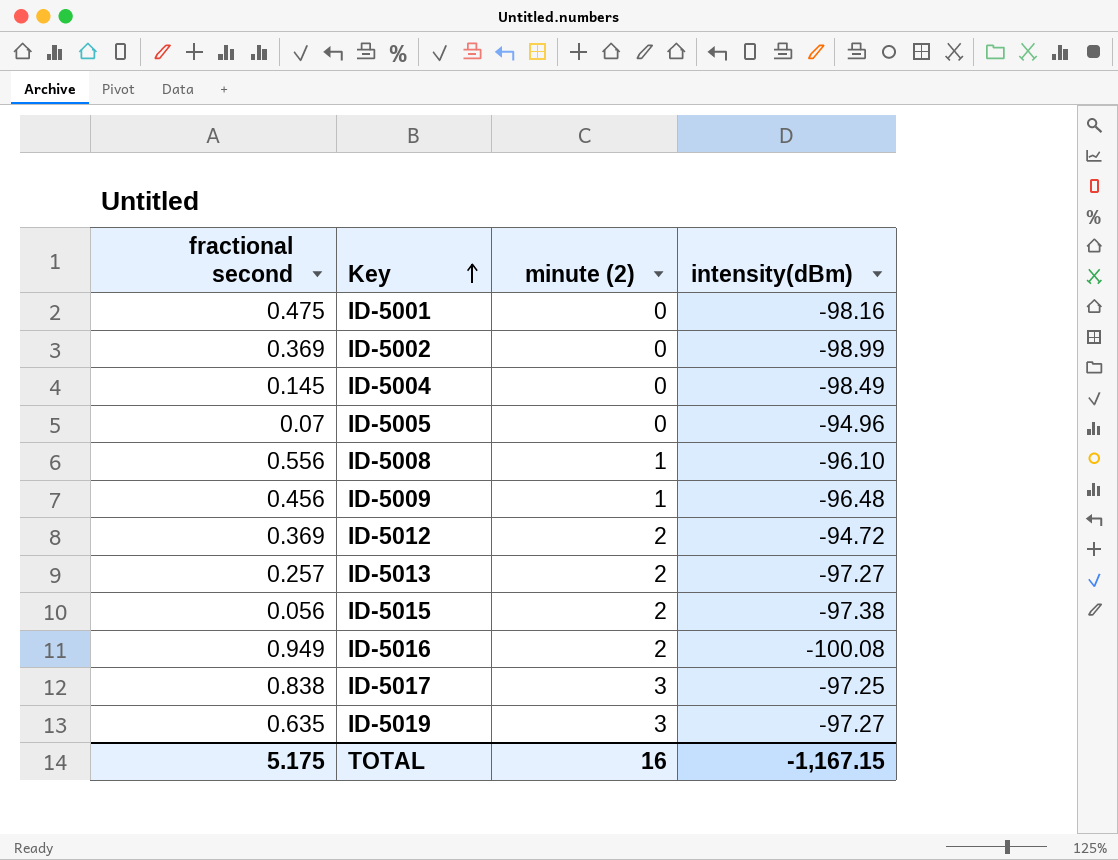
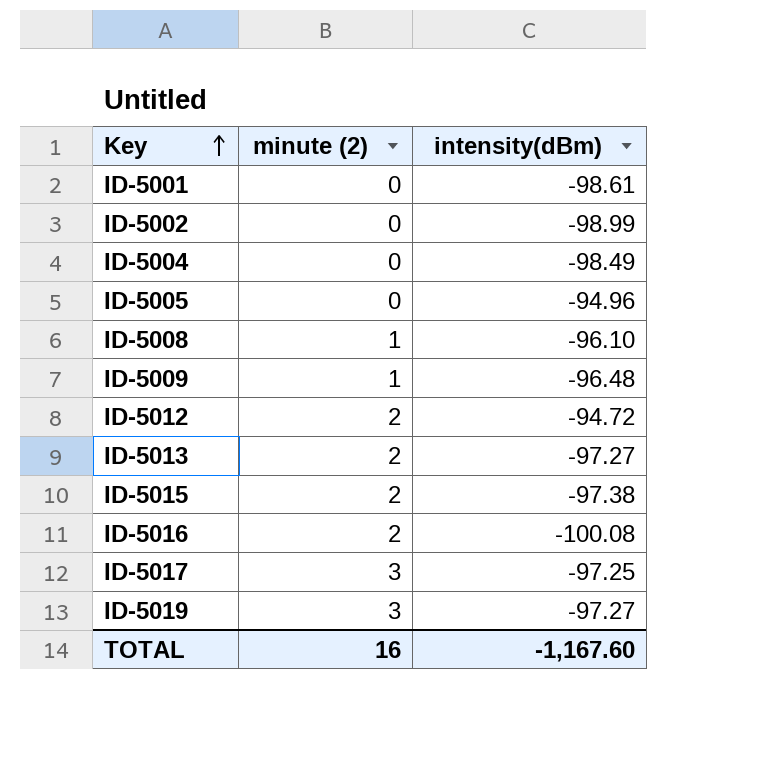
column fractional second | position: 1 -> none
ID-5001 | intensity(dBm): -98.16 -> -98.61
TOTAL | intensity(dBm): -1,167.15 -> -1,167.60

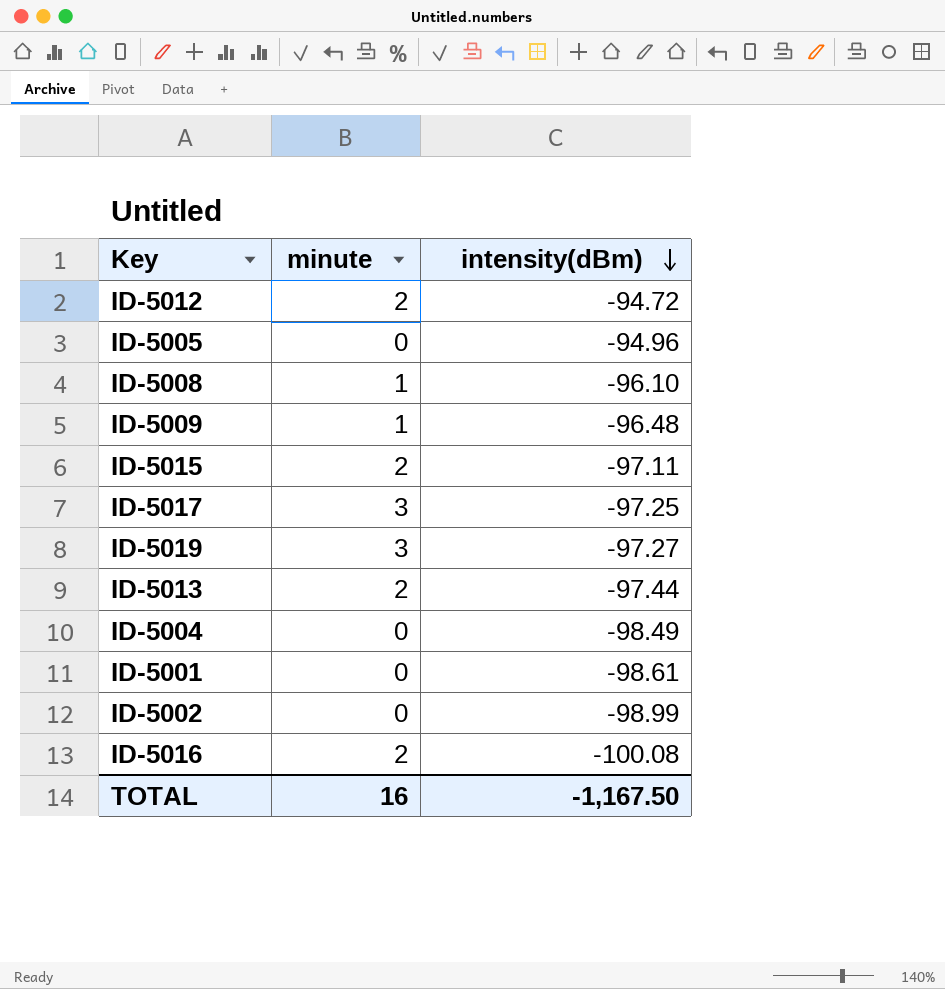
row order: Key ascending -> intensity(dBm) descending
column name: minute (2) -> minute
ID-5015 | intensity(dBm): -97.38 -> -97.11
ID-5013 | intensity(dBm): -97.27 -> -97.44
TOTAL | intensity(dBm): -1,167.60 -> -1,167.50

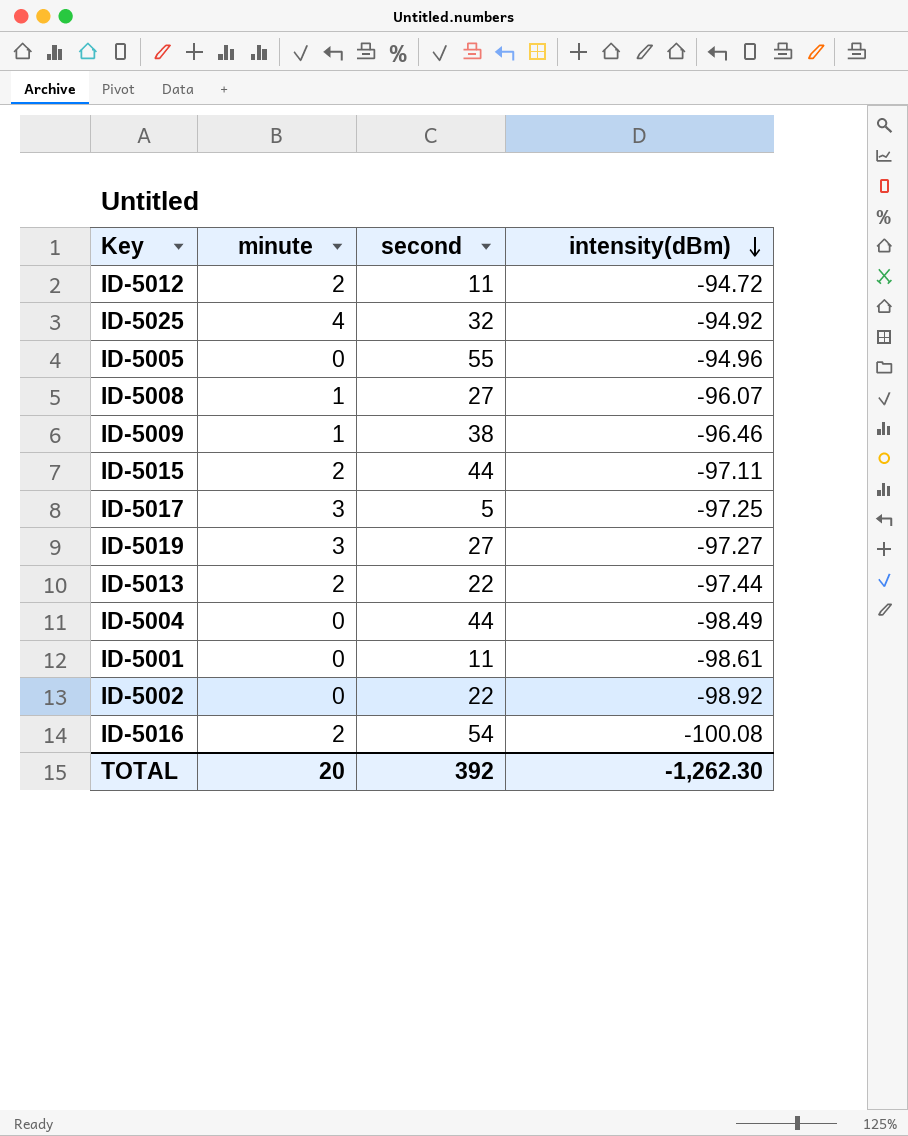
column second | position: none -> 3
row ID-5025: none -> 4 | 32 | -94.92
ID-5008 | intensity(dBm): -96.10 -> -96.07
ID-5009 | intensity(dBm): -96.48 -> -96.46
ID-5002 | intensity(dBm): -98.99 -> -98.92
TOTAL | minute: 16 -> 20
TOTAL | intensity(dBm): -1,167.50 -> -1,262.30

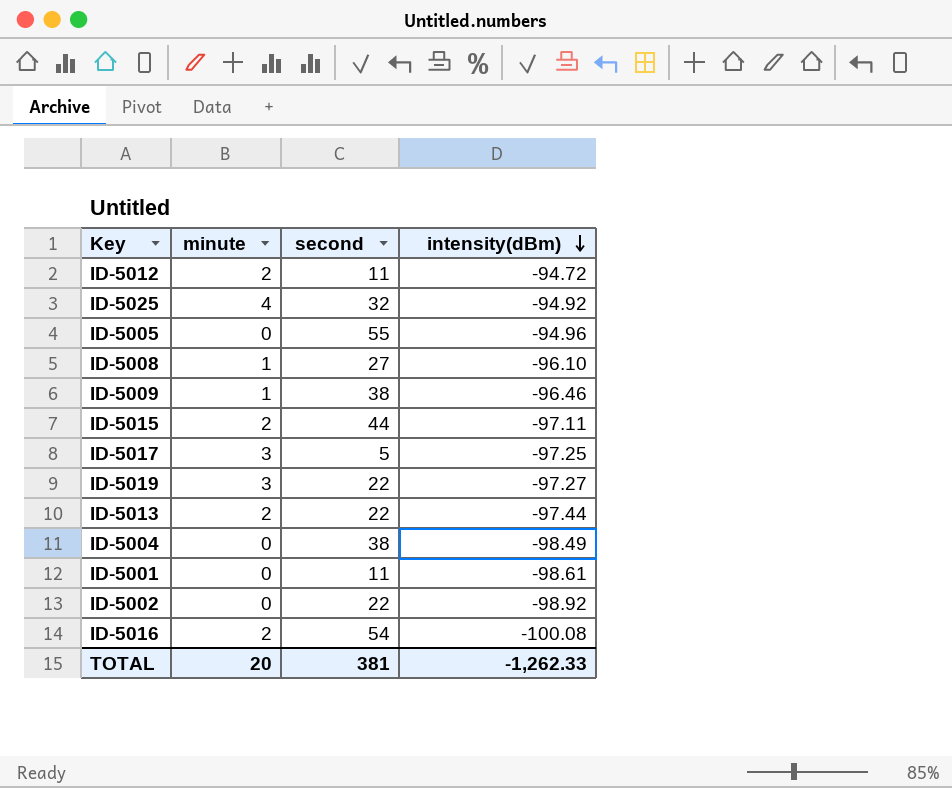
ID-5008 | intensity(dBm): -96.07 -> -96.10
ID-5019 | second: 27 -> 22
ID-5004 | second: 44 -> 38
TOTAL | second: 392 -> 381
TOTAL | intensity(dBm): -1,262.30 -> -1,262.33

